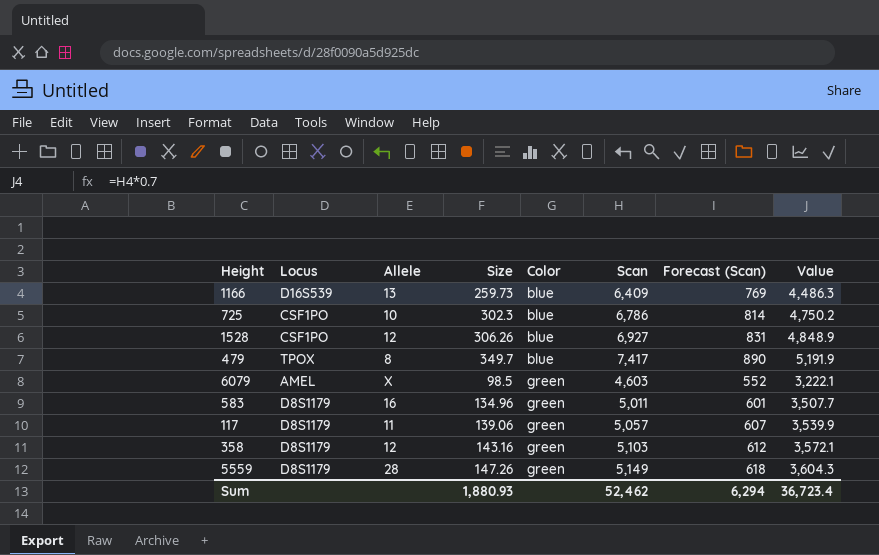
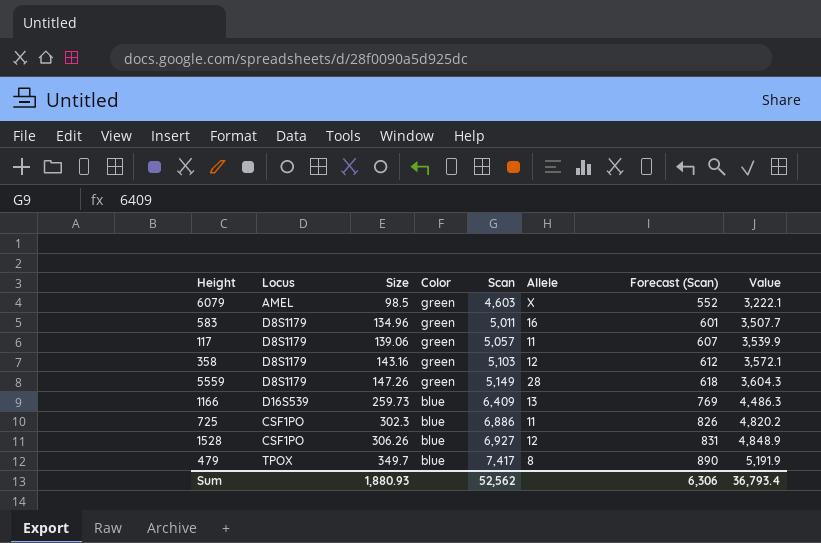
row order: Color ascending -> Size ascending
column Allele | position: 3 -> 6
725 | Scan: 6,786 -> 6,886
725 | Allele: 10 -> 11
725 | Forecast (Scan): 814 -> 826
725 | Value: 4,750.2 -> 4,820.2
Sum | Scan: 52,462 -> 52,562
Sum | Forecast (Scan): 6,294 -> 6,306
Sum | Value: 36,723.4 -> 36,793.4

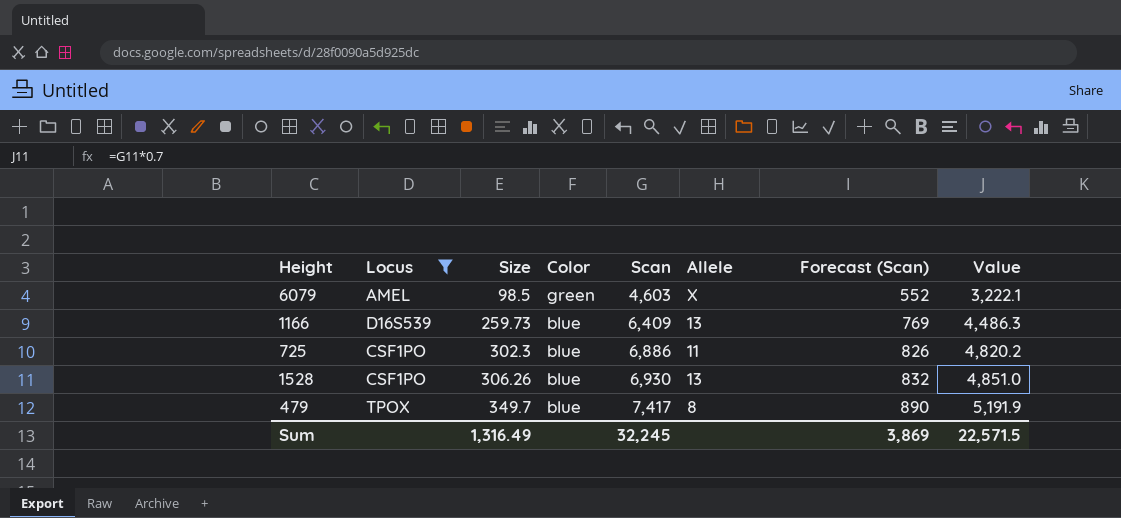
filter: none -> Locus != D8S1179
1528 | Scan: 6,927 -> 6,930
1528 | Allele: 12 -> 13
1528 | Forecast (Scan): 831 -> 832
1528 | Value: 4,848.9 -> 4,851.0
Sum | Size: 1,880.93 -> 1,316.49
Sum | Scan: 52,562 -> 32,245
Sum | Forecast (Scan): 6,306 -> 3,869
Sum | Value: 36,793.4 -> 22,571.5

